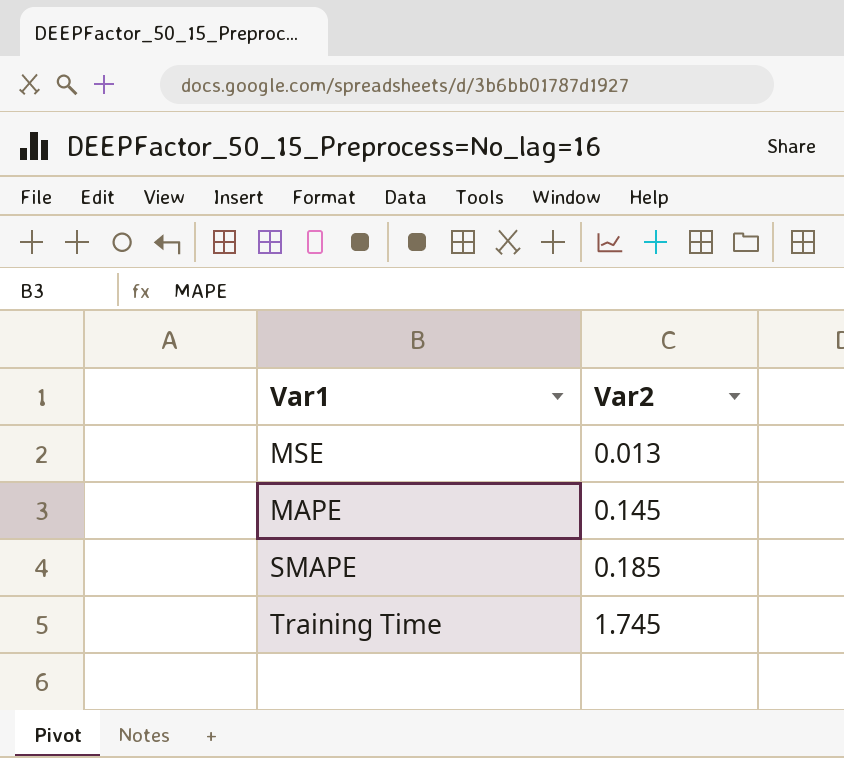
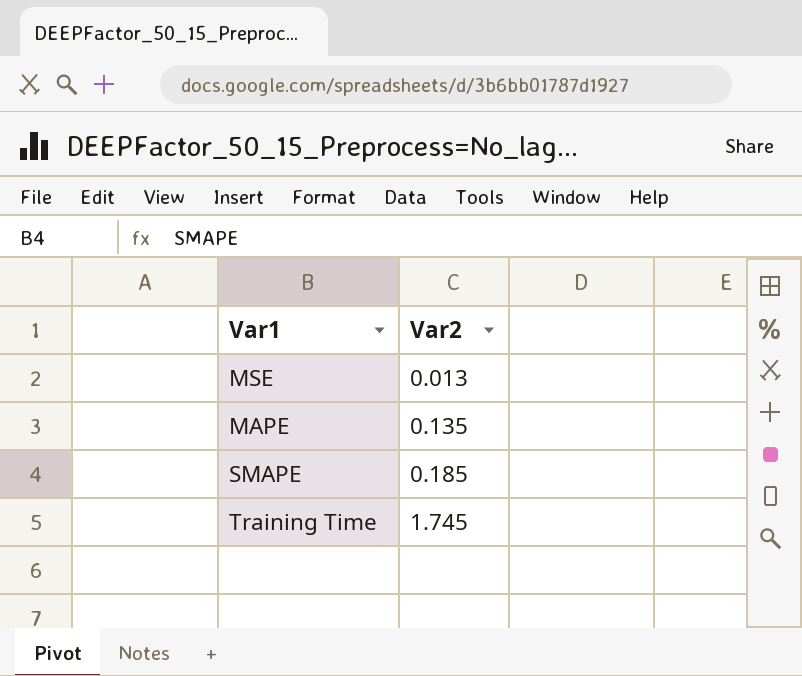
MAPE | Var2: 0.145 -> 0.135

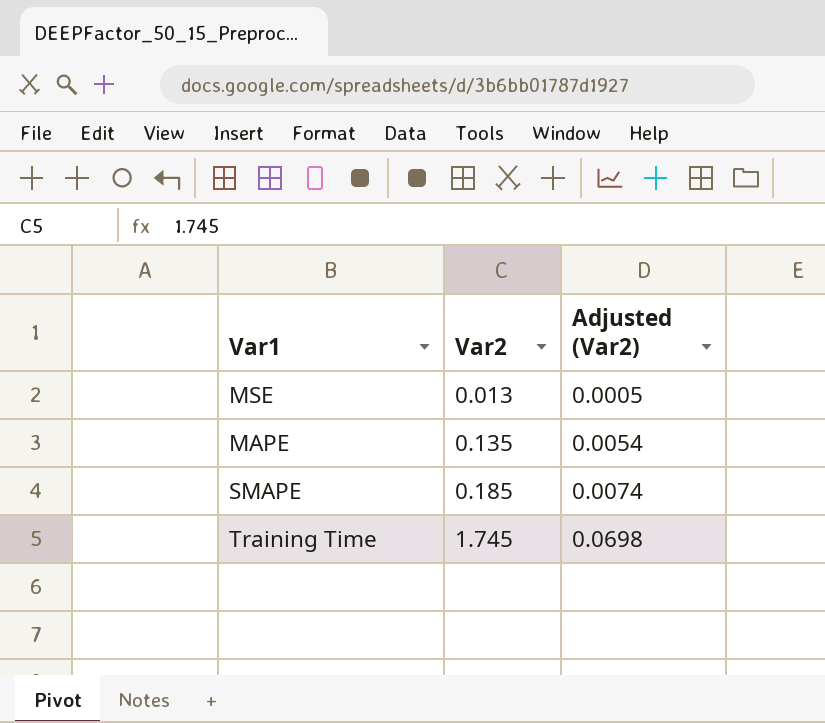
column Adjusted (Var2) | formula: none -> [Var2] * 0.04

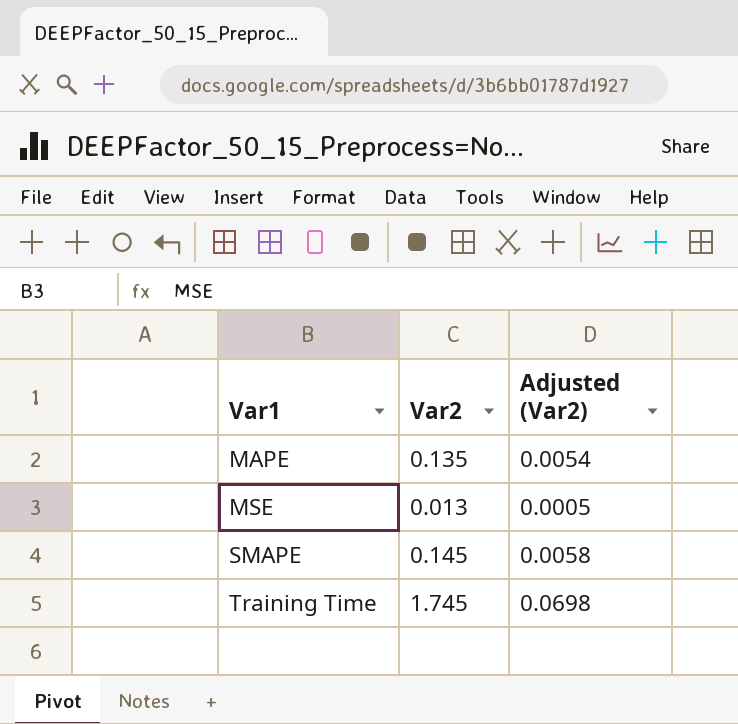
row order: Var2 ascending -> Var1 ascending
SMAPE | Var2: 0.185 -> 0.145
SMAPE | Adjusted (Var2): 0.0074 -> 0.0058

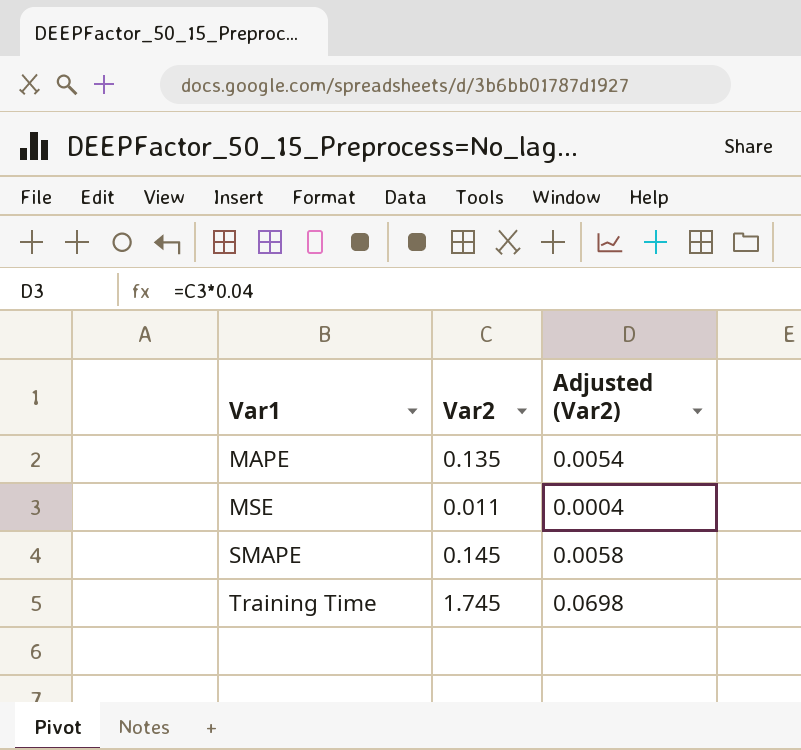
MSE | Var2: 0.013 -> 0.011
MSE | Adjusted (Var2): 0.0005 -> 0.0004

